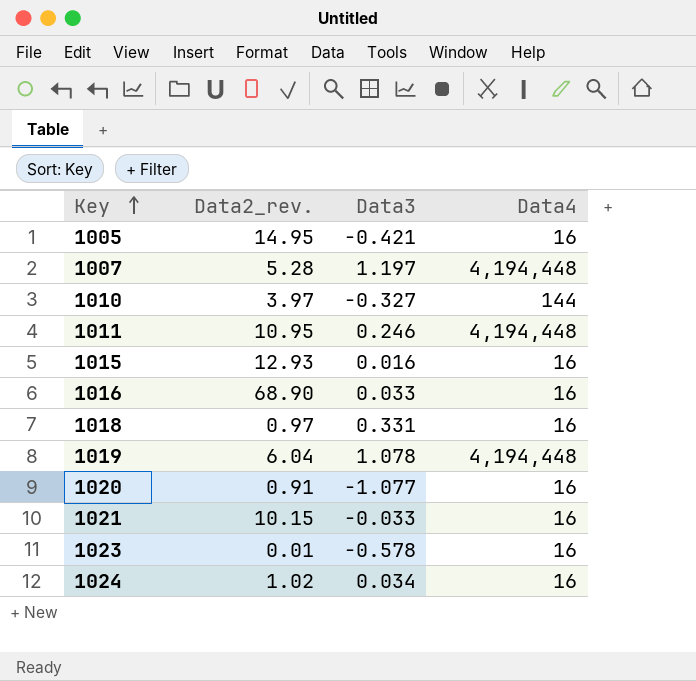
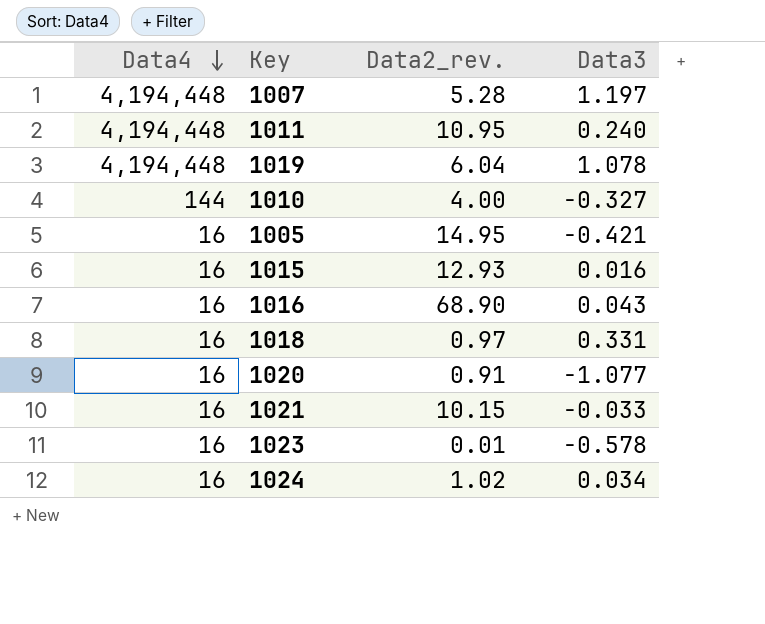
row order: Key ascending -> Data4 descending
column Data4 | position: 4 -> 1
1011 | Data3: 0.246 -> 0.240
1010 | Data2_rev.: 3.97 -> 4.00
1016 | Data3: 0.033 -> 0.043

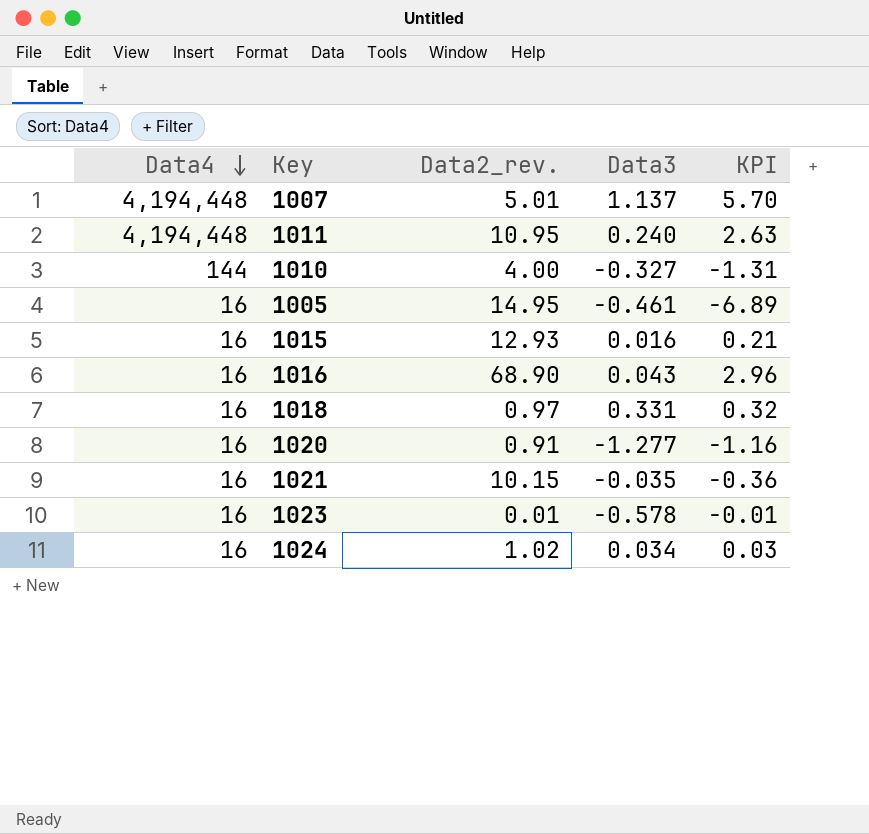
column KPI | formula: none -> [Data2_rev.] * [Data3]
row 1019: 4,194,448 | 6.04 | 1.078 -> none
1007 | Data2_rev.: 5.28 -> 5.01
1007 | Data3: 1.197 -> 1.137
1005 | Data3: -0.421 -> -0.461
1020 | Data3: -1.077 -> -1.277
1021 | Data3: -0.033 -> -0.035

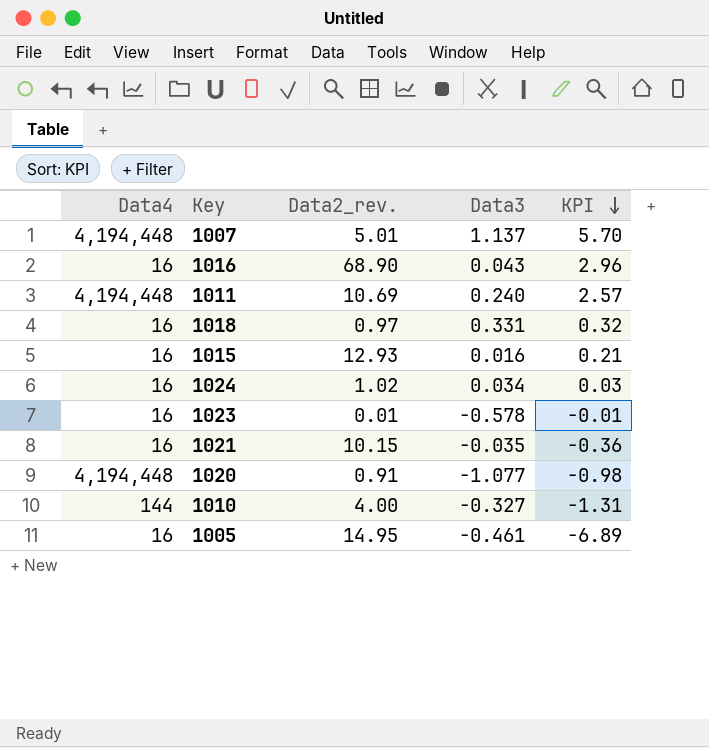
row order: Data4 descending -> KPI descending
1011 | Data2_rev.: 10.95 -> 10.69
1011 | KPI: 2.63 -> 2.57
1020 | Data4: 16 -> 4,194,448
1020 | Data3: -1.277 -> -1.077
1020 | KPI: -1.16 -> -0.98

